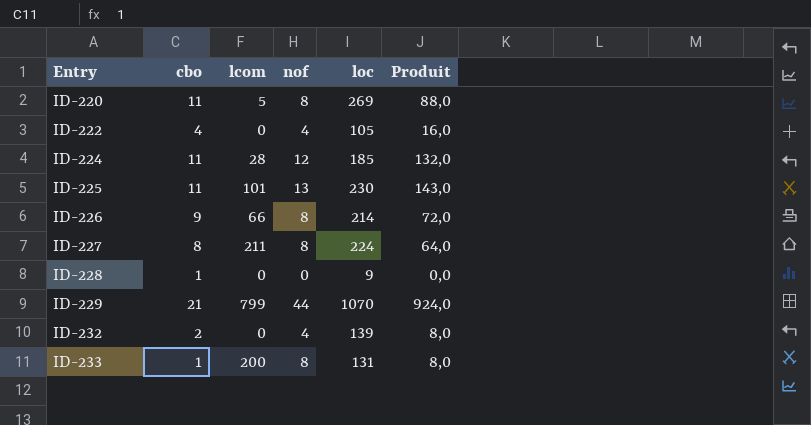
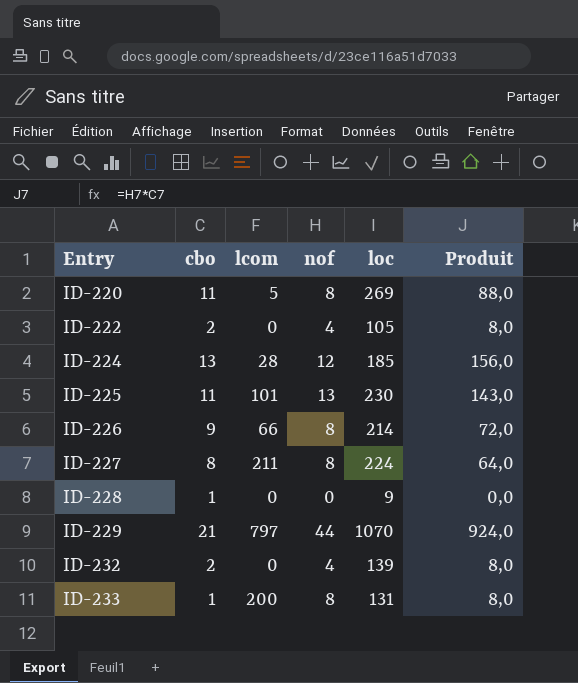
ID-222 | cbo: 4 -> 2
ID-222 | Produit: 16,0 -> 8,0
ID-224 | cbo: 11 -> 13
ID-224 | Produit: 132,0 -> 156,0
ID-229 | lcom: 799 -> 797

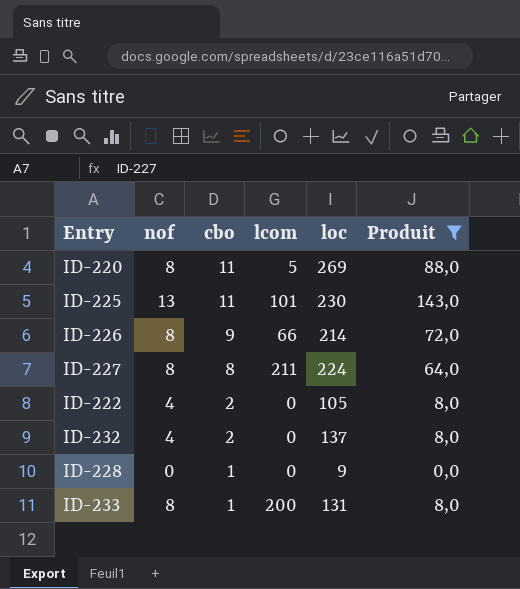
filter: none -> Produit <= 143,0
row order: Entry ascending -> cbo descending
column nof | position: 4 -> 2
ID-232 | loc: 139 -> 137

